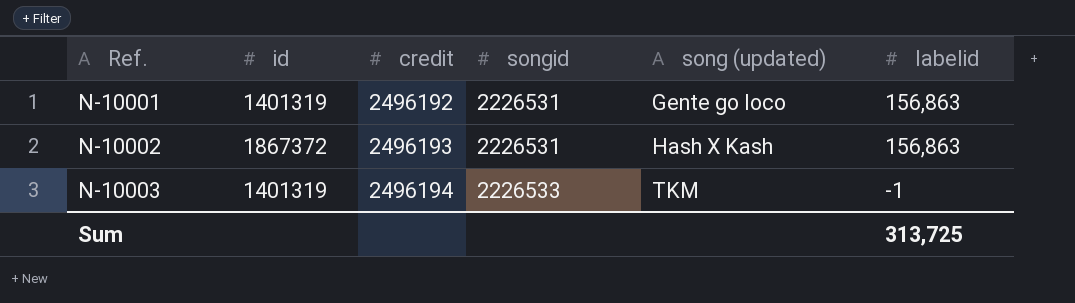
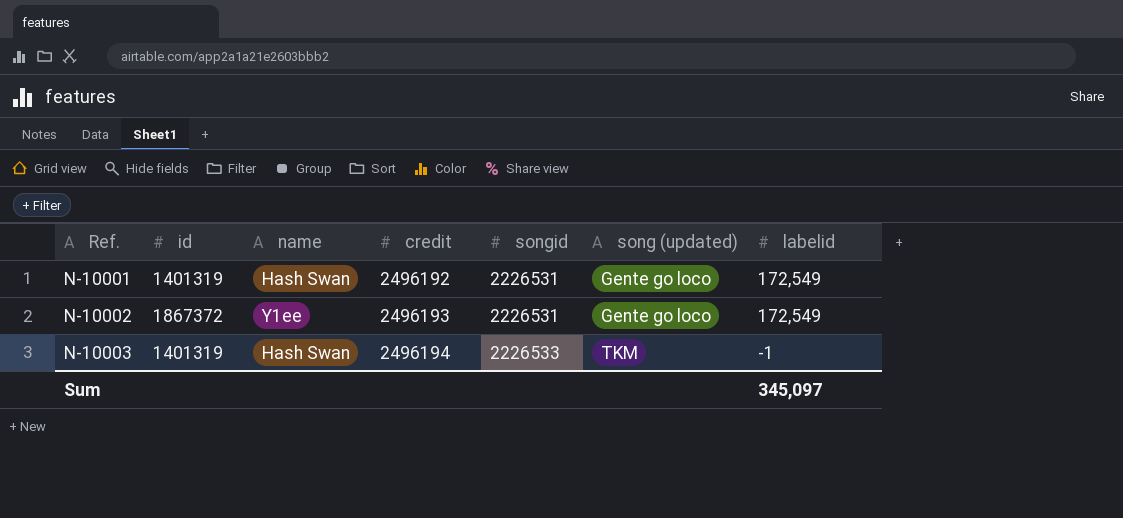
column name | position: none -> 3
N-10001 | labelid: 156,863 -> 172,549
N-10002 | song (updated): Hash X Kash -> Gente go loco
N-10002 | labelid: 156,863 -> 172,549
Sum | labelid: 313,725 -> 345,097

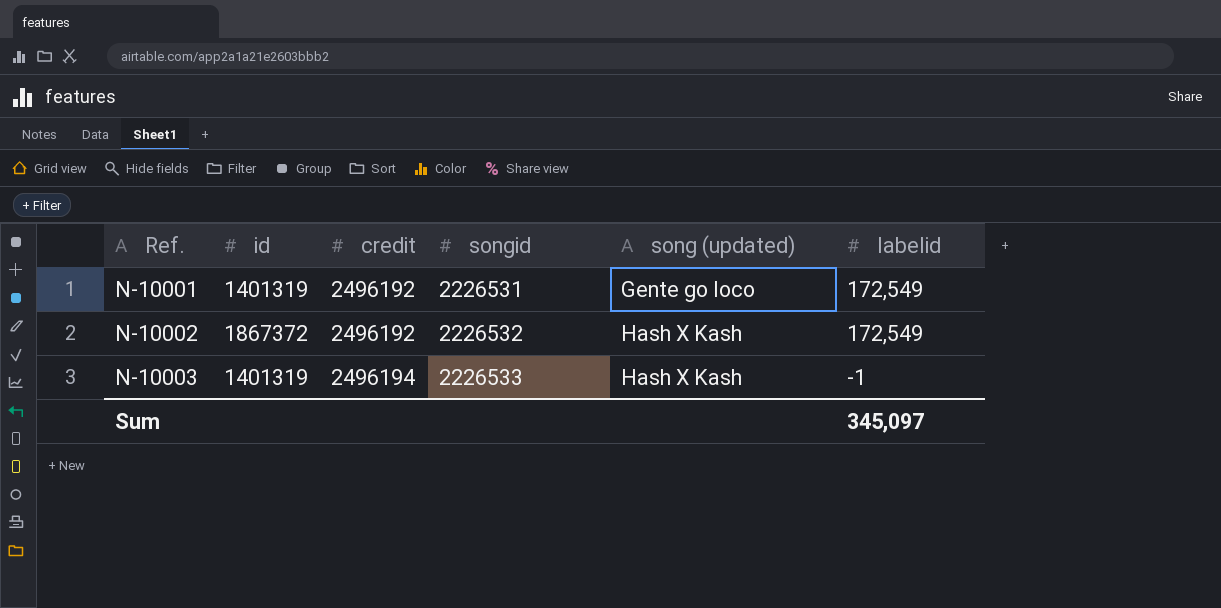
column name | position: 3 -> none
N-10002 | credit: 2496193 -> 2496192
N-10002 | songid: 2226531 -> 2226532
N-10002 | song (updated): Gente go loco -> Hash X Kash
N-10003 | song (updated): TKM -> Hash X Kash

